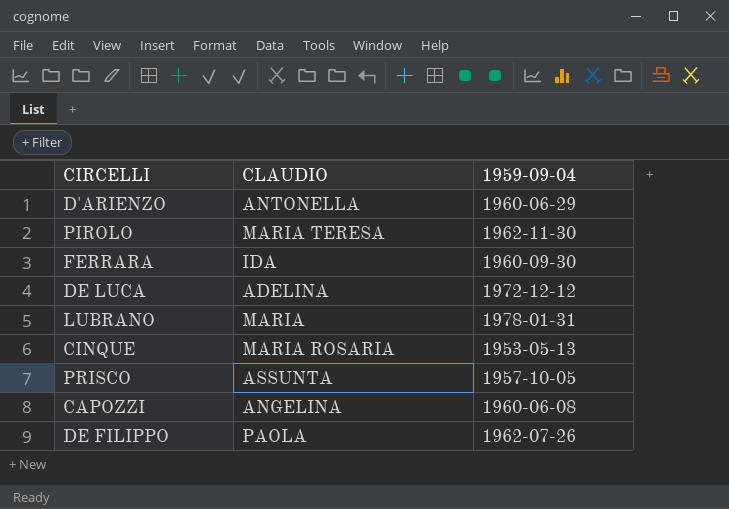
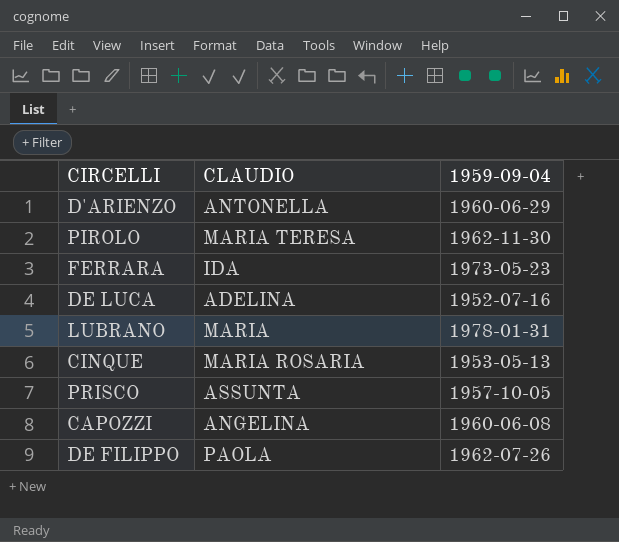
FERRARA | 1959-09-04: 1960-09-30 -> 1973-05-23
DE LUCA | 1959-09-04: 1972-12-12 -> 1952-07-16

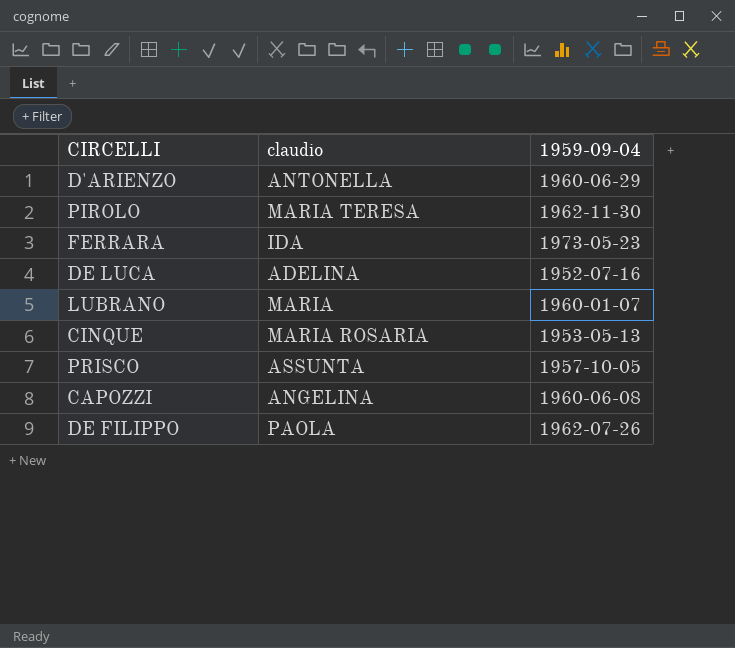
column name: CLAUDIO -> claudio
LUBRANO | 1959-09-04: 1978-01-31 -> 1960-01-07

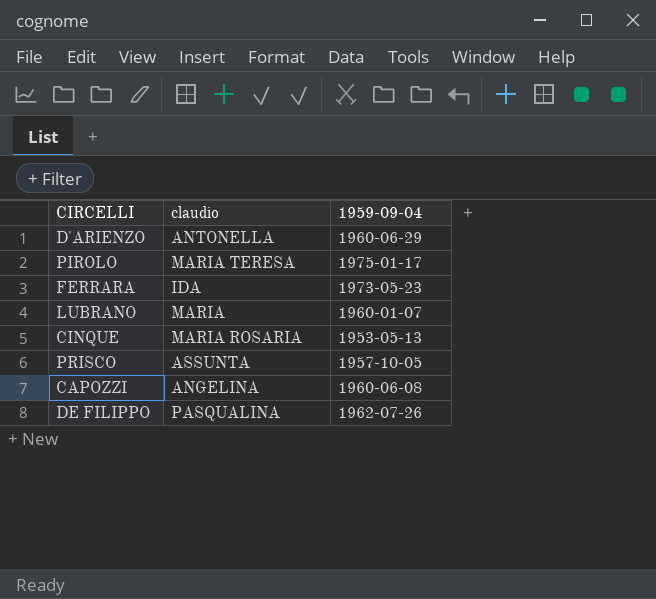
row DE LUCA: ADELINA | 1952-07-16 -> none
PIROLO | 1959-09-04: 1962-11-30 -> 1975-01-17
DE FILIPPO | claudio: PAOLA -> PASQUALINA

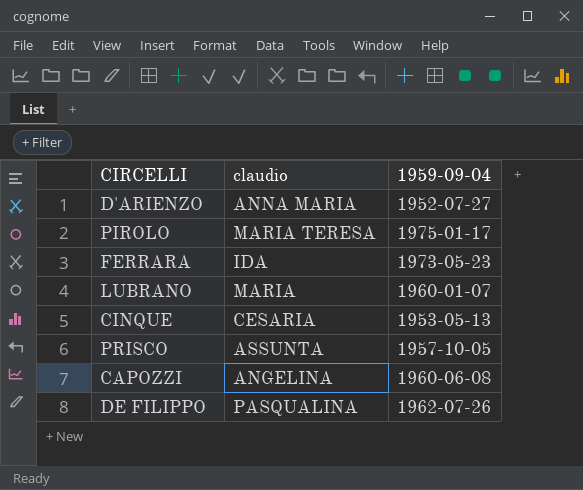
D'ARIENZO | claudio: ANTONELLA -> ANNA MARIA
D'ARIENZO | 1959-09-04: 1960-06-29 -> 1952-07-27
CINQUE | claudio: MARIA ROSARIA -> CESARIA

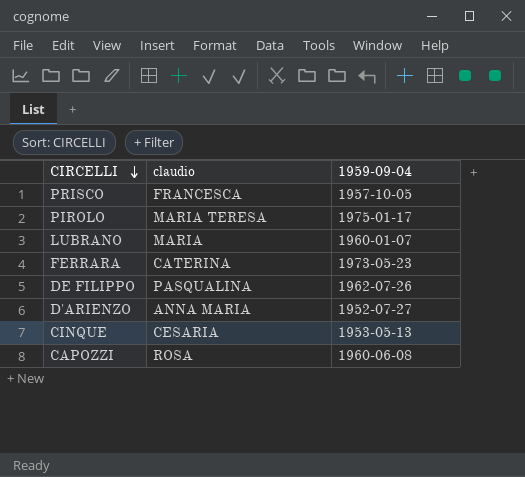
row order: none -> CIRCELLI descending
PRISCO | claudio: ASSUNTA -> FRANCESCA
FERRARA | claudio: IDA -> CATERINA
CAPOZZI | claudio: ANGELINA -> ROSA

